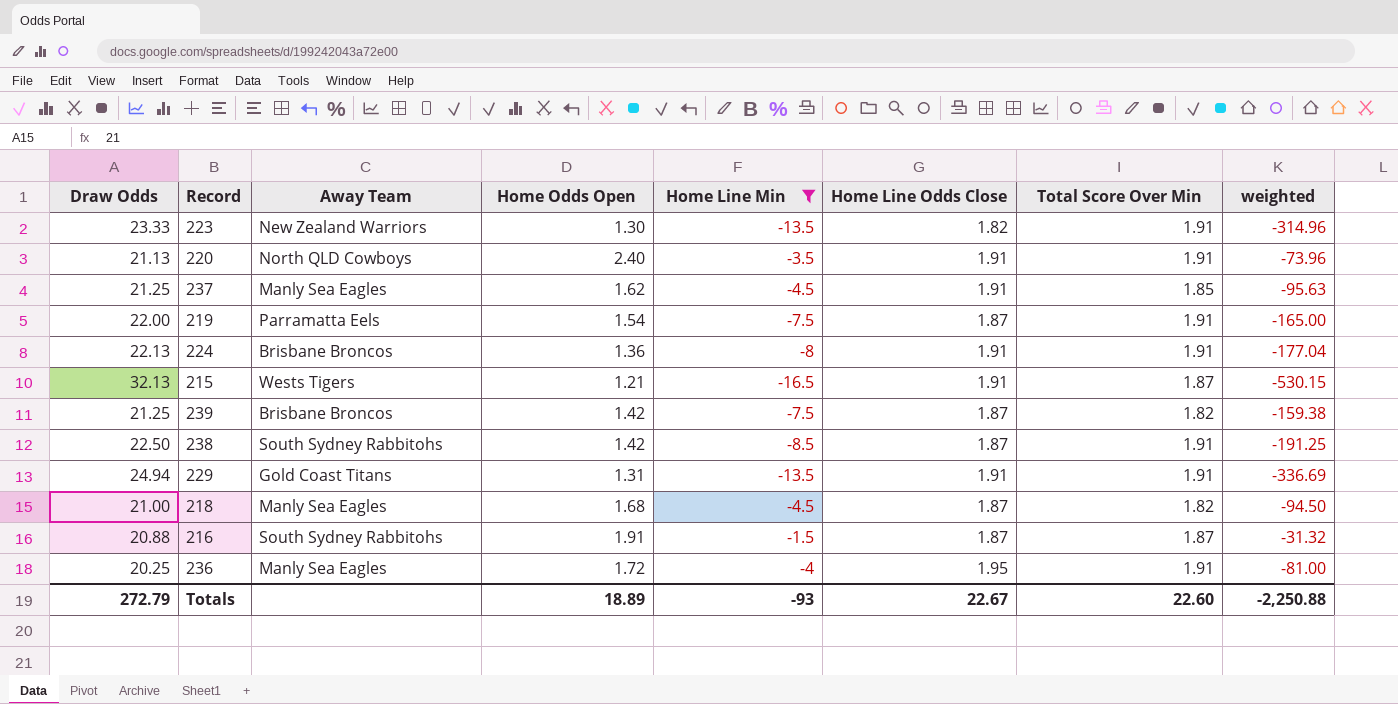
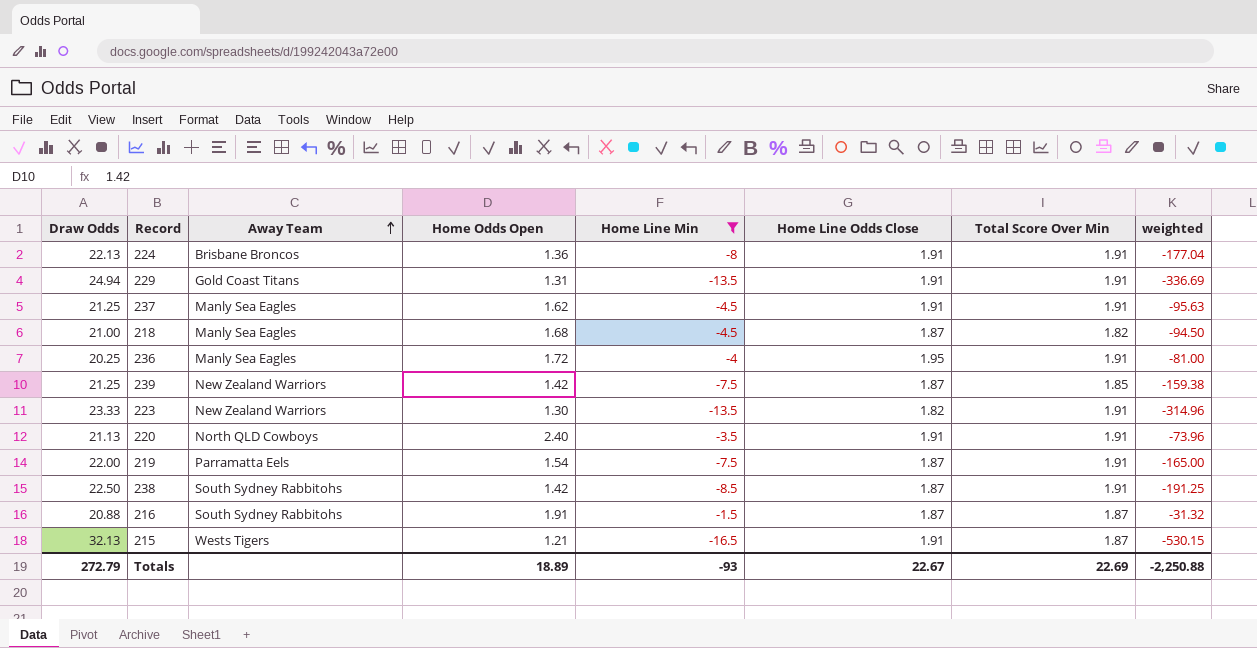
row order: none -> Away Team ascending
237 | Total Score Over Min: 1.85 -> 1.91
239 | Away Team: Brisbane Broncos -> New Zealand Warriors
239 | Total Score Over Min: 1.82 -> 1.85
Totals | Total Score Over Min: 22.60 -> 22.69

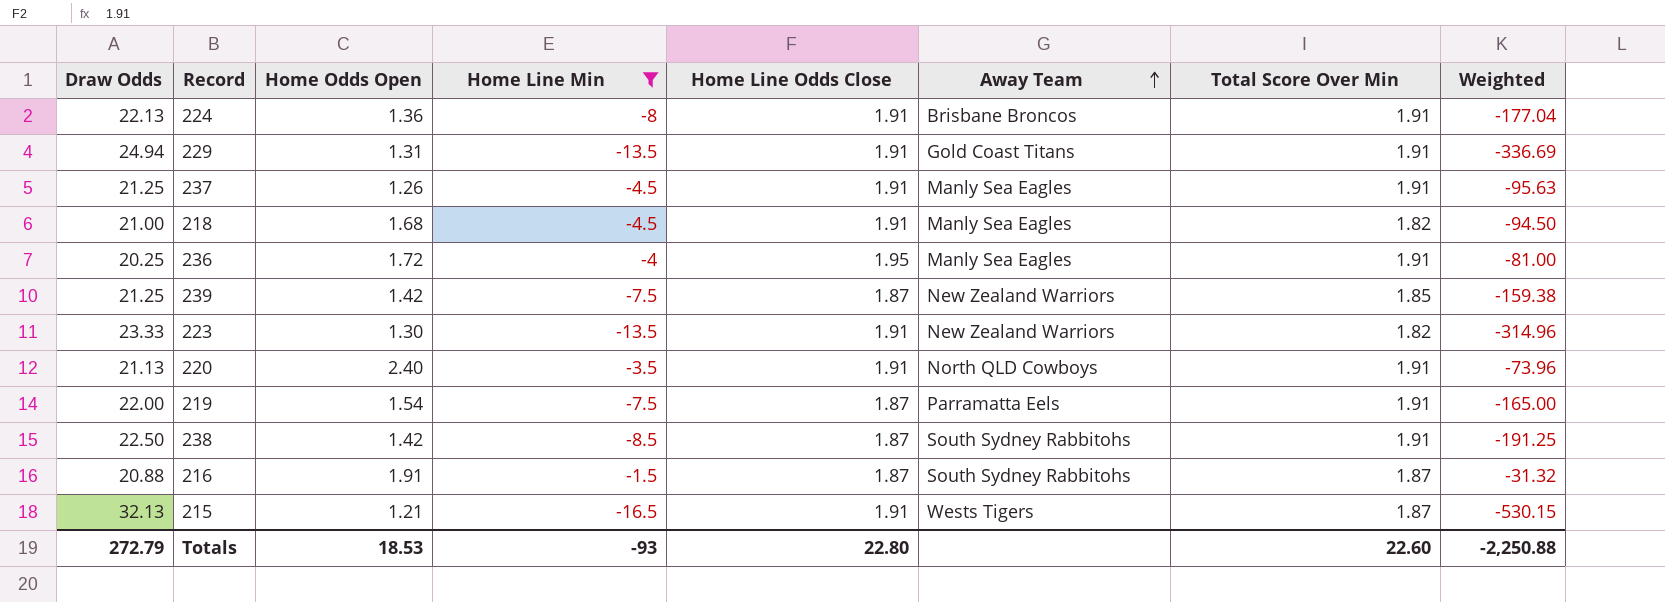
column Away Team | position: 3 -> 6
column name: weighted -> Weighted
237 | Home Odds Open: 1.62 -> 1.26
218 | Home Line Odds Close: 1.87 -> 1.91
223 | Home Line Odds Close: 1.82 -> 1.91
223 | Total Score Over Min: 1.91 -> 1.82
Totals | Home Odds Open: 18.89 -> 18.53
Totals | Home Line Odds Close: 22.67 -> 22.80
Totals | Total Score Over Min: 22.69 -> 22.60

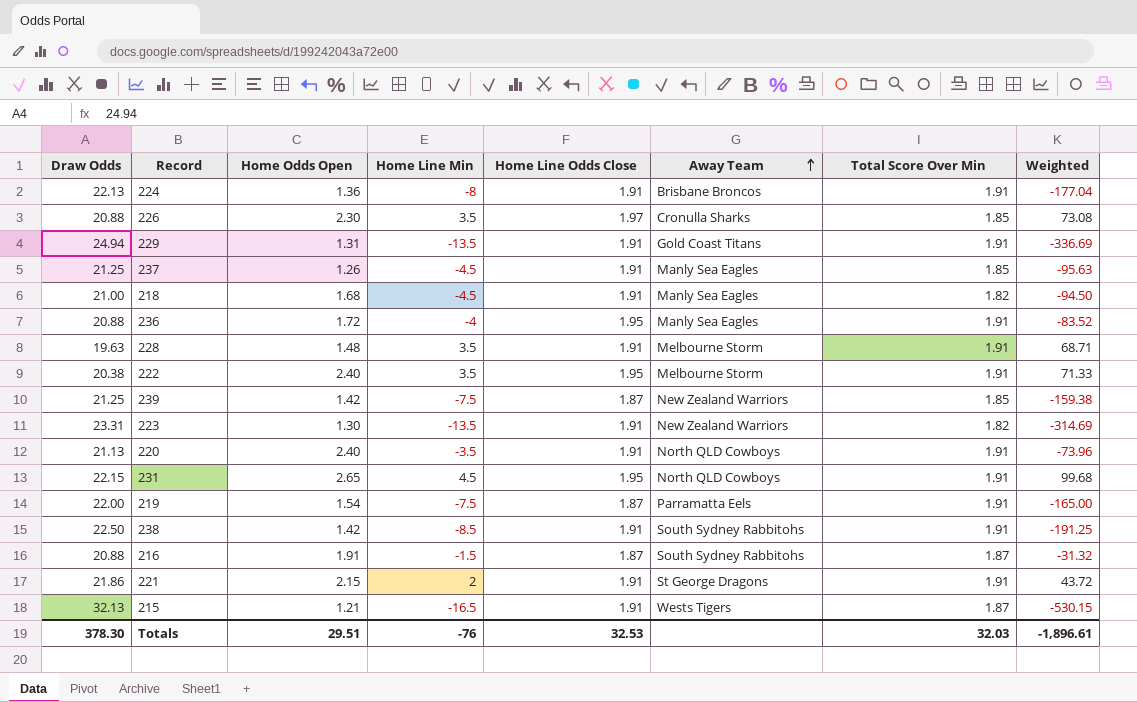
filter: Home Line Min <= -1.5 -> none
237 | Total Score Over Min: 1.91 -> 1.85
236 | Draw Odds: 20.25 -> 20.88
236 | Weighted: -81.00 -> -83.52
223 | Draw Odds: 23.33 -> 23.31
223 | Weighted: -314.96 -> -314.69
238 | Home Line Odds Close: 1.87 -> 1.91
Totals | Draw Odds: 272.79 -> 378.30
Totals | Home Odds Open: 18.53 -> 29.51
Totals | Home Line Min: -93 -> -76
Totals | Home Line Odds Close: 22.80 -> 32.53
Totals | Total Score Over Min: 22.60 -> 32.03
Totals | Weighted: -2,250.88 -> -1,896.61

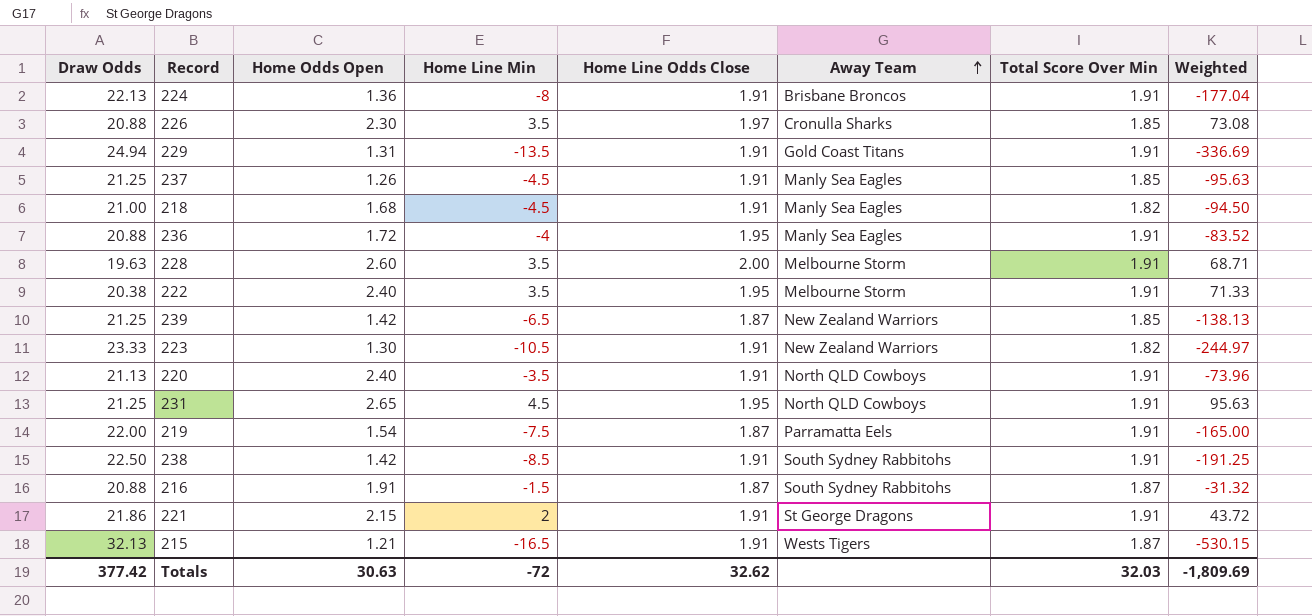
228 | Home Odds Open: 1.48 -> 2.60
228 | Home Line Odds Close: 1.91 -> 2.00
239 | Home Line Min: -7.5 -> -6.5
239 | Weighted: -159.38 -> -138.13
223 | Draw Odds: 23.31 -> 23.33
223 | Home Line Min: -13.5 -> -10.5
223 | Weighted: -314.69 -> -244.97
231 | Draw Odds: 22.15 -> 21.25
231 | Weighted: 99.68 -> 95.63
Totals | Draw Odds: 378.30 -> 377.42
Totals | Home Odds Open: 29.51 -> 30.63
Totals | Home Line Min: -76 -> -72
Totals | Home Line Odds Close: 32.53 -> 32.62
Totals | Weighted: -1,896.61 -> -1,809.69

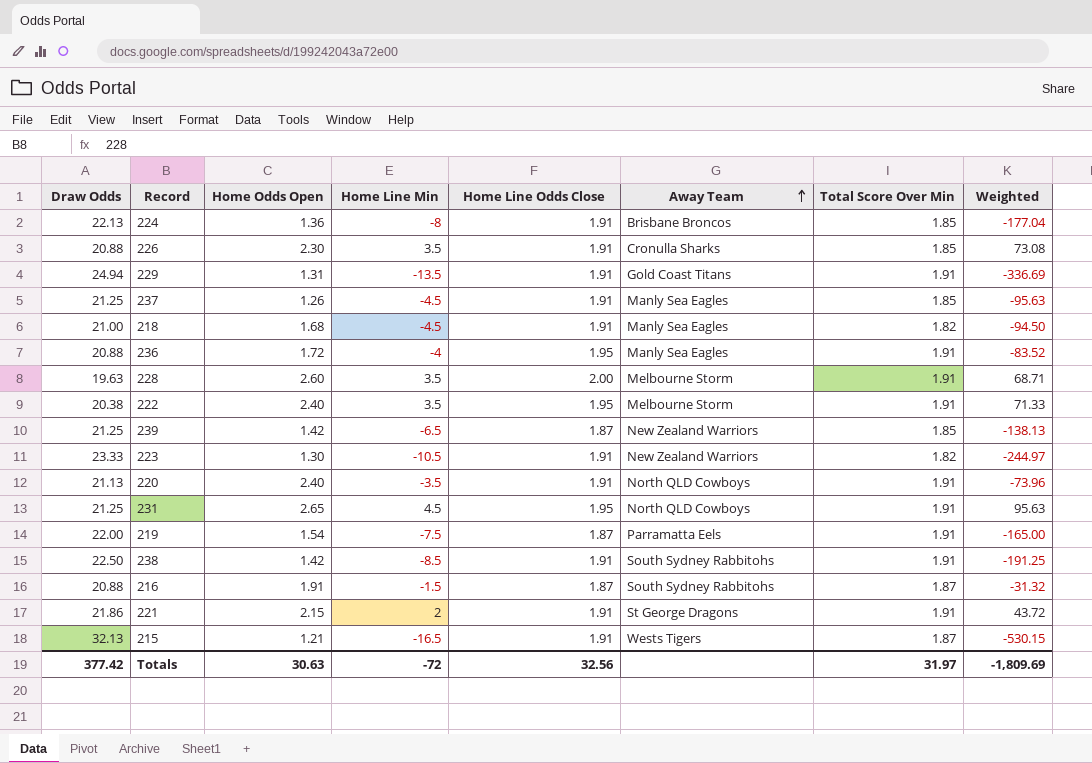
224 | Total Score Over Min: 1.91 -> 1.85
226 | Home Line Odds Close: 1.97 -> 1.91
Totals | Home Line Odds Close: 32.62 -> 32.56
Totals | Total Score Over Min: 32.03 -> 31.97

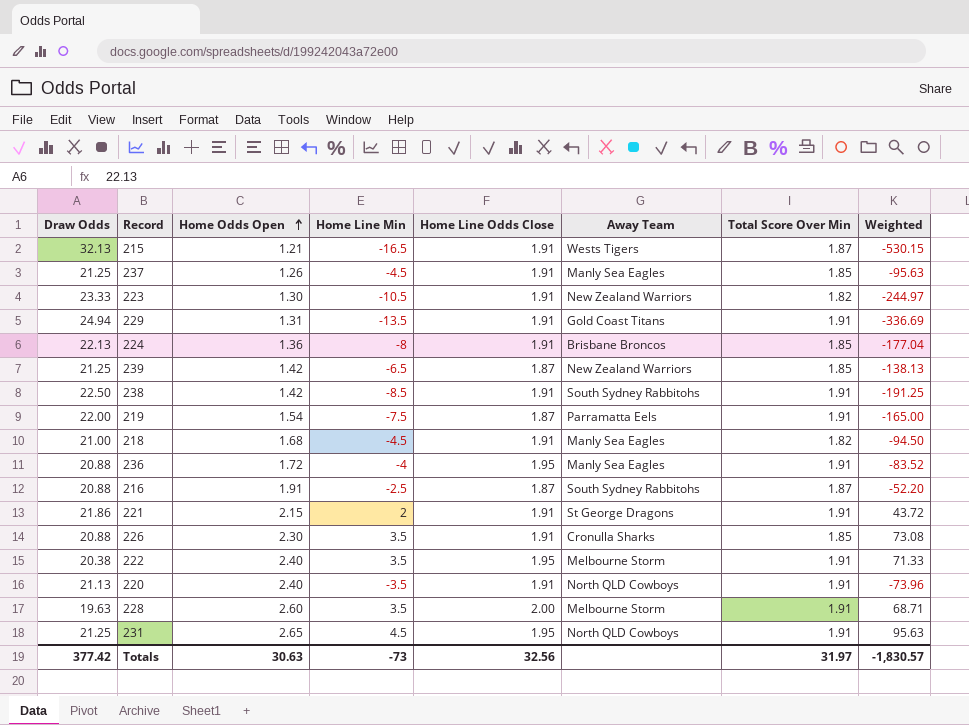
row order: Away Team ascending -> Home Odds Open ascending
216 | Home Line Min: -1.5 -> -2.5
216 | Weighted: -31.32 -> -52.20
Totals | Home Line Min: -72 -> -73
Totals | Weighted: -1,809.69 -> -1,830.57

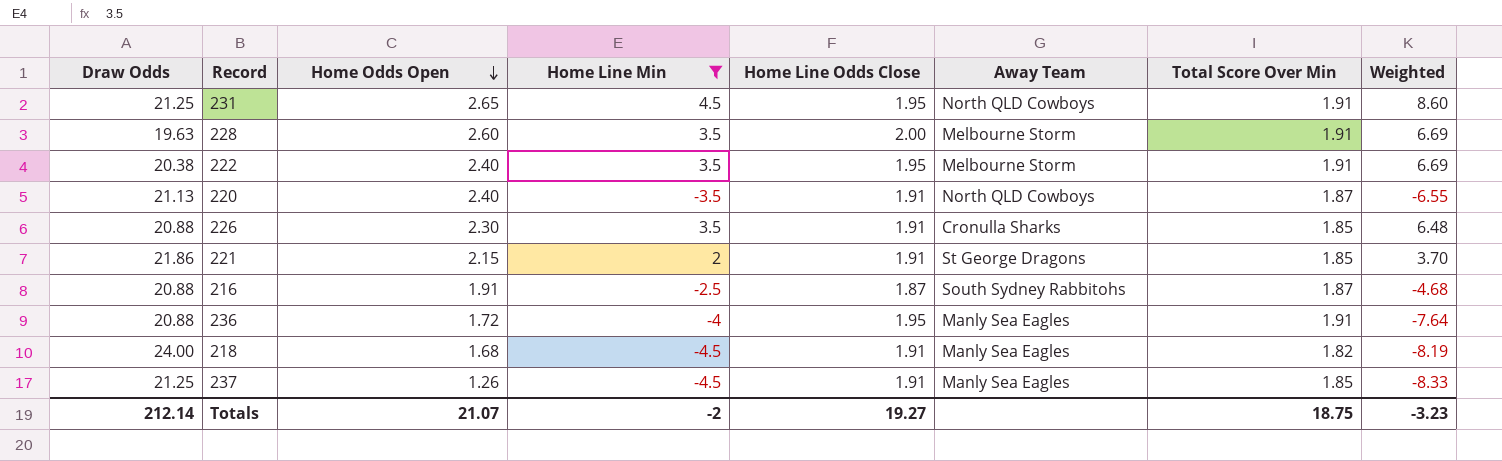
filter: none -> Home Line Min >= -4.5
row order: Home Odds Open ascending -> Home Odds Open descending
column Weighted | formula: [Draw Odds] * [Home Line Min] -> [Home Line Min] * [Total Score Over Min]
220 | Total Score Over Min: 1.91 -> 1.87
221 | Total Score Over Min: 1.91 -> 1.85
218 | Draw Odds: 21.00 -> 24.00
Totals | Draw Odds: 377.42 -> 212.14
Totals | Home Odds Open: 30.63 -> 21.07
Totals | Home Line Min: -73 -> -2
Totals | Home Line Odds Close: 32.56 -> 19.27
Totals | Total Score Over Min: 31.97 -> 18.75
Totals | Weighted: -1,830.57 -> -3.23

